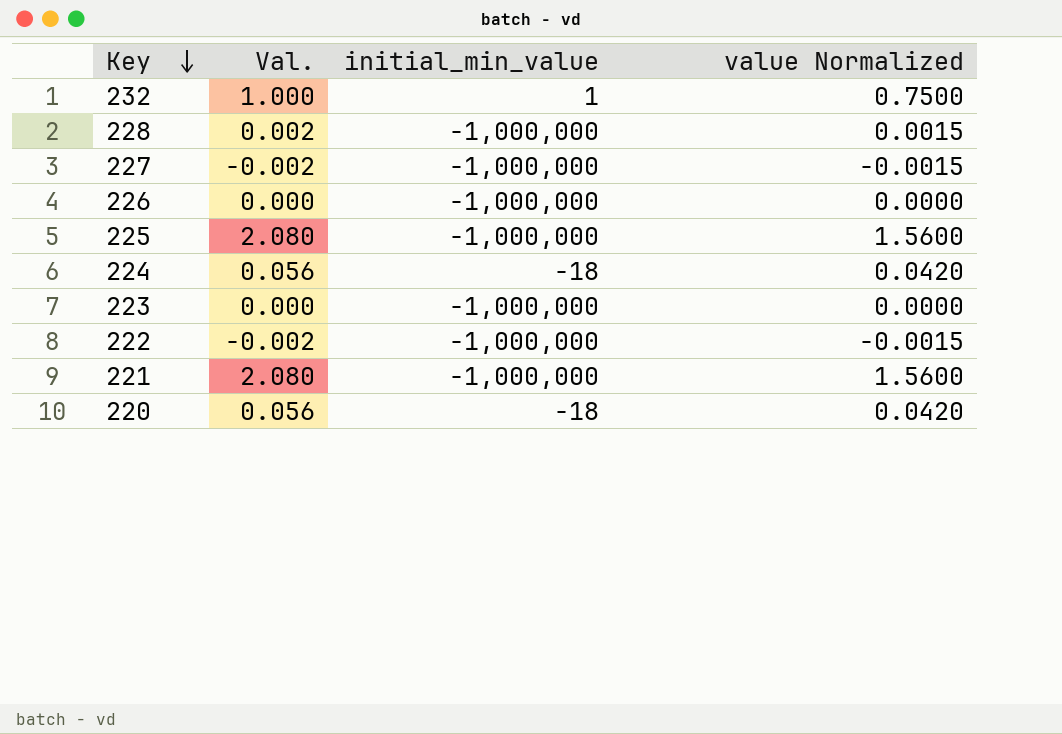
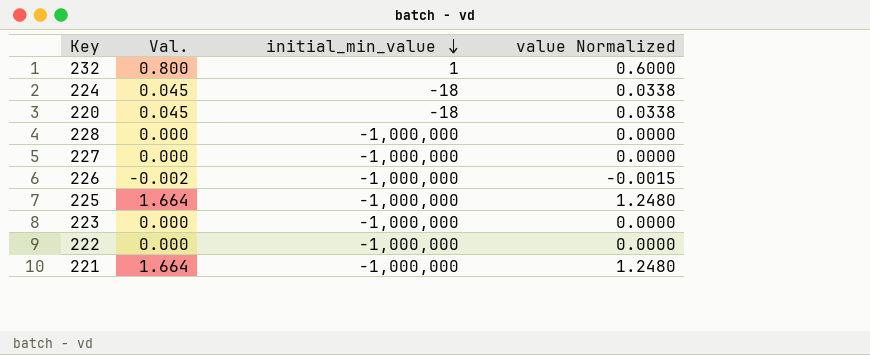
row order: Key descending -> initial_min_value descending
232 | Val.: 1.000 -> 0.800
232 | value Normalized: 0.7500 -> 0.6000
224 | Val.: 0.056 -> 0.045
224 | value Normalized: 0.0420 -> 0.0338
220 | Val.: 0.056 -> 0.045
220 | value Normalized: 0.0420 -> 0.0338
228 | Val.: 0.002 -> 0.000
228 | value Normalized: 0.0015 -> 0.0000
227 | Val.: -0.002 -> 0.000
227 | value Normalized: -0.0015 -> 0.0000
226 | Val.: 0.000 -> -0.002
226 | value Normalized: 0.0000 -> -0.0015
225 | Val.: 2.080 -> 1.664
225 | value Normalized: 1.5600 -> 1.2480
222 | Val.: -0.002 -> 0.000
222 | value Normalized: -0.0015 -> 0.0000
221 | Val.: 2.080 -> 1.664
221 | value Normalized: 1.5600 -> 1.2480

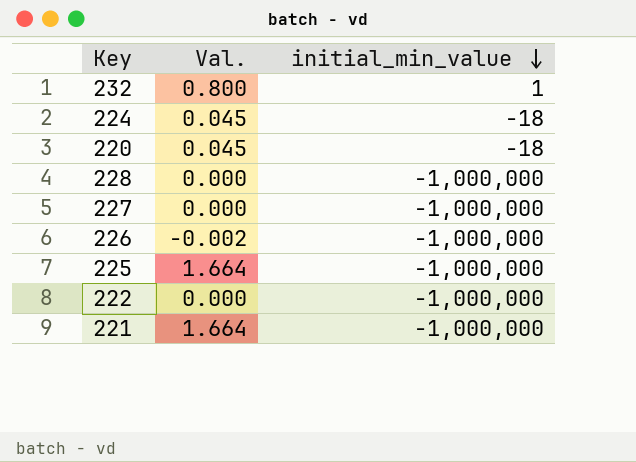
column value Normalized | formula: [Val.] * 0.75 -> none
row 223: 0.000 | -1,000,000 | 0.0000 -> none

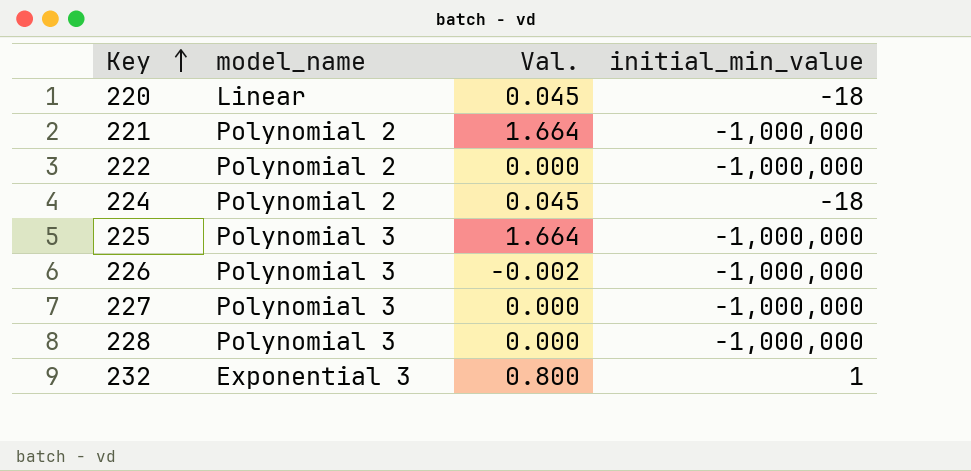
row order: initial_min_value descending -> Key ascending
column model_name | position: none -> 2

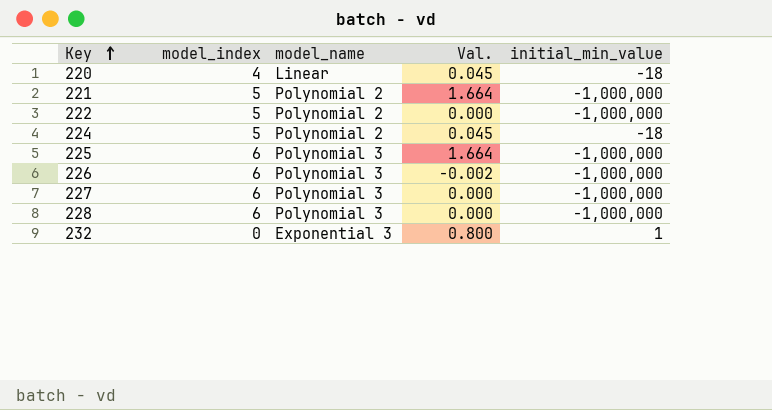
column model_index | position: none -> 2

